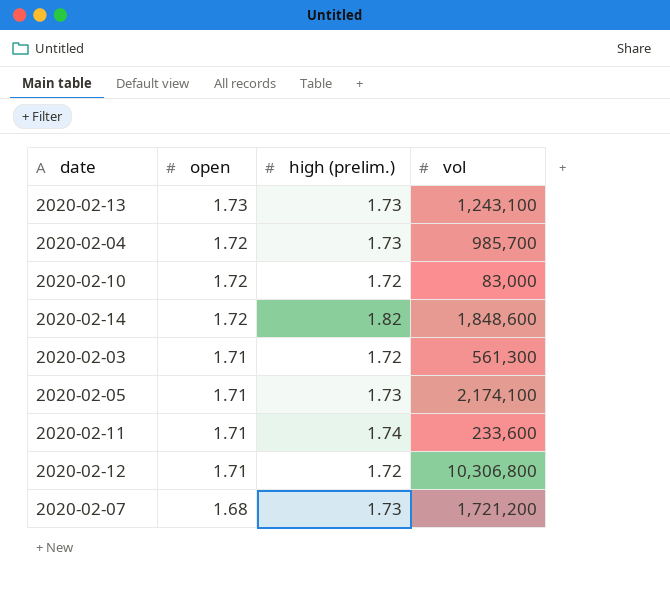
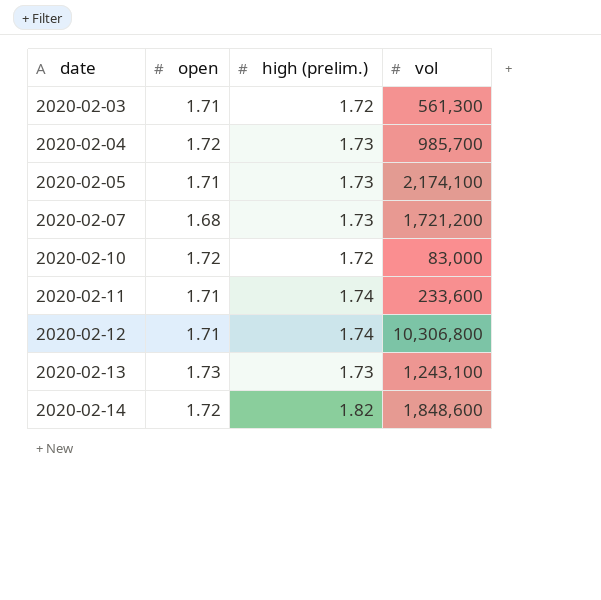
row order: open descending -> date ascending
2020-02-12 | high (prelim.): 1.72 -> 1.74

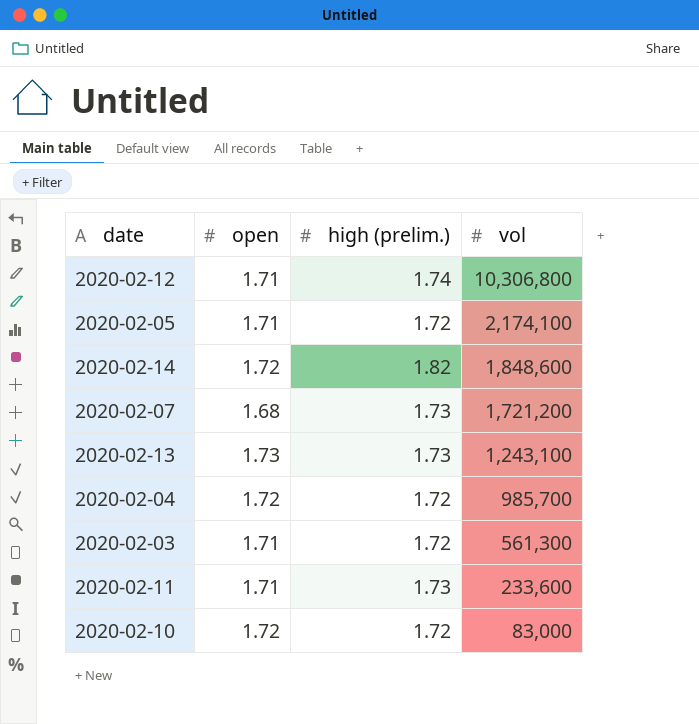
row order: date ascending -> vol descending
2020-02-05 | high (prelim.): 1.73 -> 1.72
2020-02-04 | high (prelim.): 1.73 -> 1.72
2020-02-11 | high (prelim.): 1.74 -> 1.73

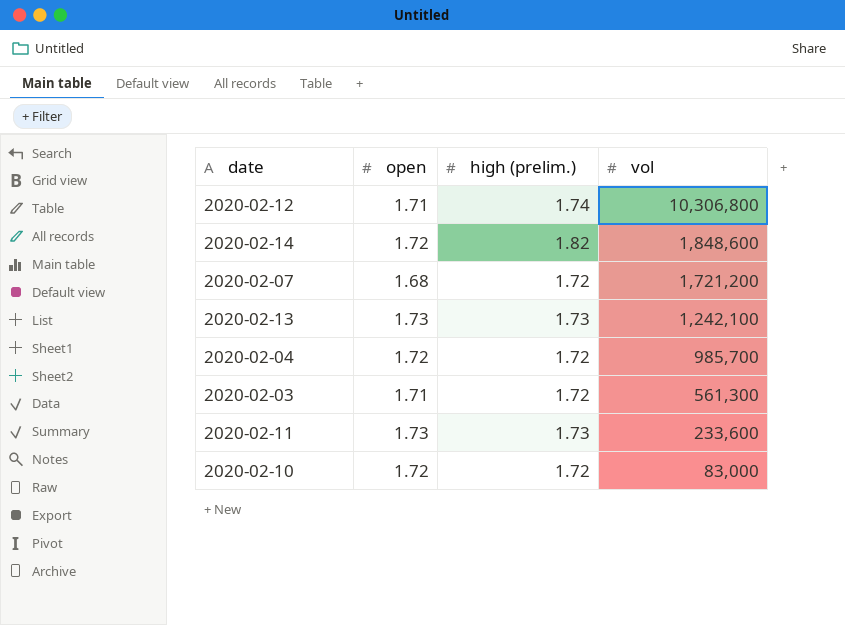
row 2020-02-05: 1.71 | 1.72 | 2,174,100 -> none
2020-02-07 | high (prelim.): 1.73 -> 1.72
2020-02-13 | vol: 1,243,100 -> 1,242,100
2020-02-11 | open: 1.71 -> 1.73

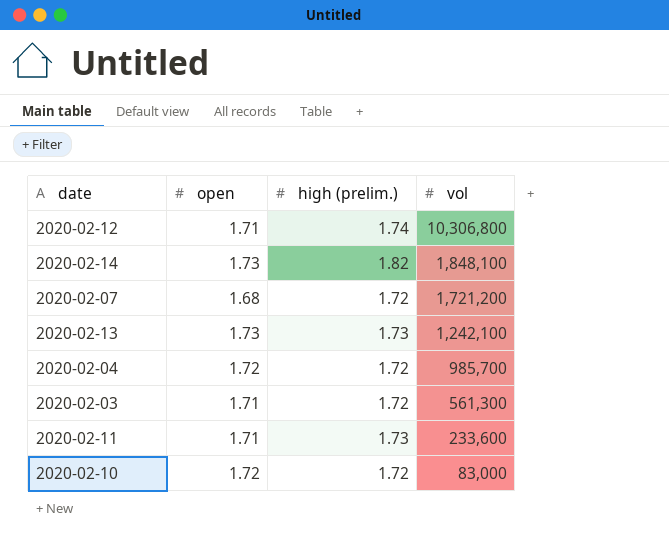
2020-02-14 | open: 1.72 -> 1.73
2020-02-14 | vol: 1,848,600 -> 1,848,100
2020-02-11 | open: 1.73 -> 1.71

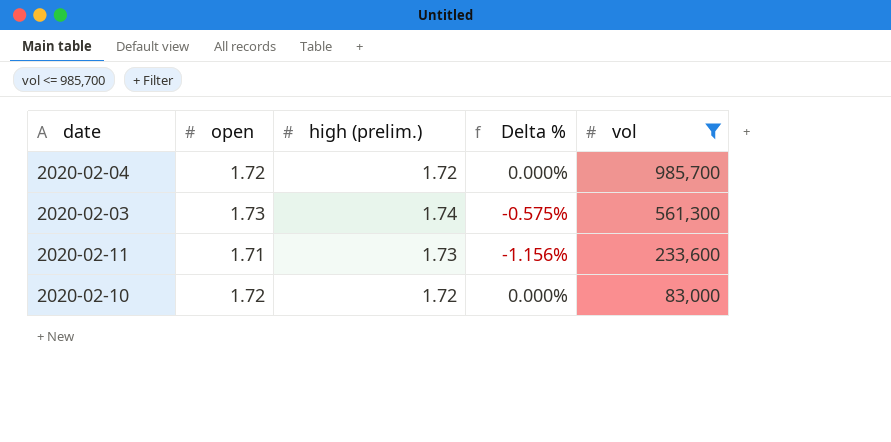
filter: none -> vol <= 985,700
column Delta % | formula: none -> ([open] - [high (prelim.)]) / [high (prelim.)]
2020-02-03 | open: 1.71 -> 1.73
2020-02-03 | high (prelim.): 1.72 -> 1.74

